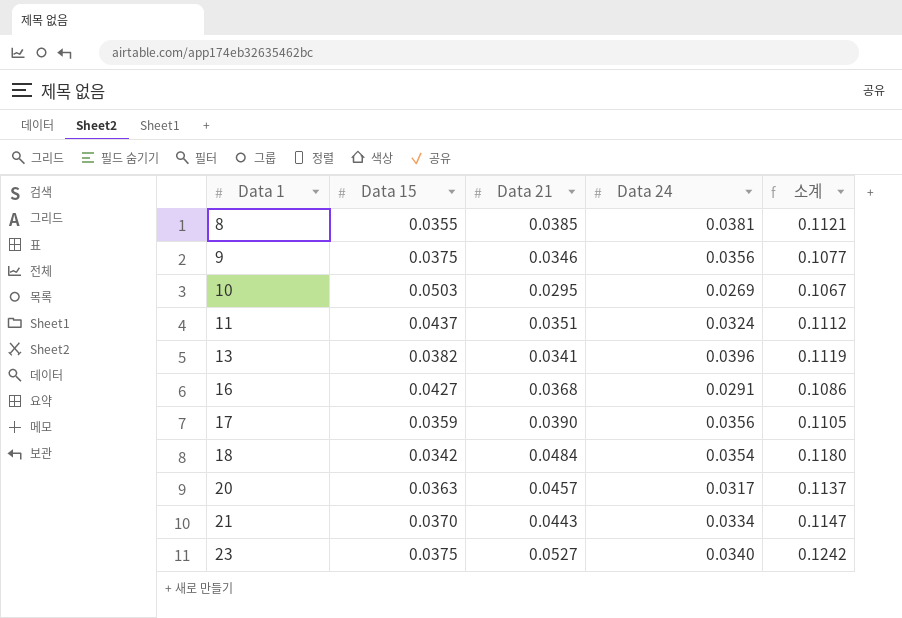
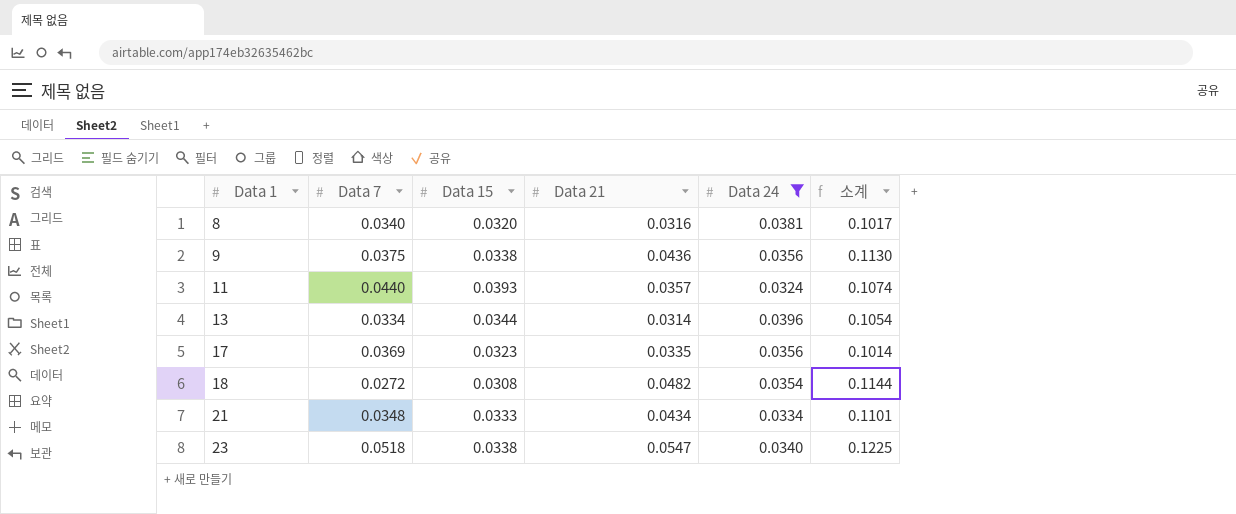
filter: none -> Data 24 >= 0.0324
column Data 7 | position: none -> 2
8 | Data 15: 0.0355 -> 0.0320
8 | Data 21: 0.0385 -> 0.0316
8 | 소계: 0.1121 -> 0.1017
9 | Data 15: 0.0375 -> 0.0338
9 | Data 21: 0.0346 -> 0.0436
9 | 소계: 0.1077 -> 0.1130
11 | Data 15: 0.0437 -> 0.0393
11 | Data 21: 0.0351 -> 0.0357
11 | 소계: 0.1112 -> 0.1074
13 | Data 15: 0.0382 -> 0.0344
13 | Data 21: 0.0341 -> 0.0314
13 | 소계: 0.1119 -> 0.1054
17 | Data 15: 0.0359 -> 0.0323
17 | Data 21: 0.0390 -> 0.0335
17 | 소계: 0.1105 -> 0.1014
18 | Data 15: 0.0342 -> 0.0308
18 | Data 21: 0.0484 -> 0.0482
18 | 소계: 0.1180 -> 0.1144
21 | Data 15: 0.0370 -> 0.0333
21 | Data 21: 0.0443 -> 0.0434
21 | 소계: 0.1147 -> 0.1101
23 | Data 15: 0.0375 -> 0.0338
23 | Data 21: 0.0527 -> 0.0547
23 | 소계: 0.1242 -> 0.1225

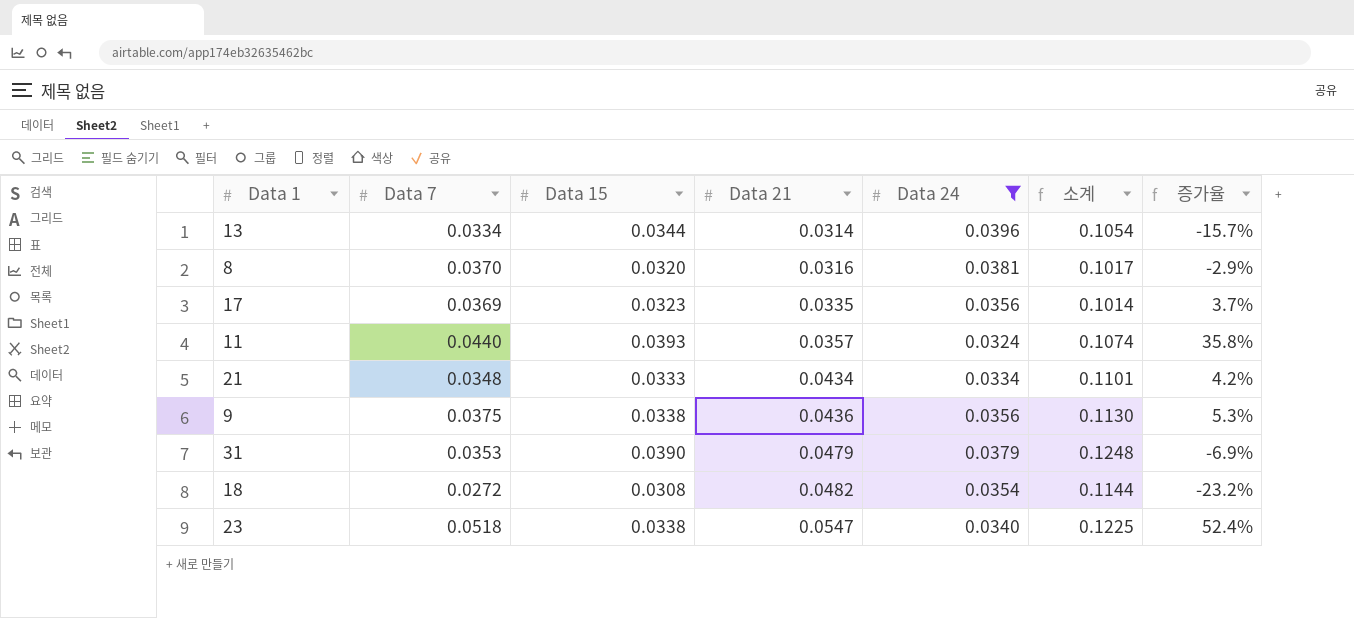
row order: Data 1 ascending -> Data 21 ascending
column 증가율 | formula: none -> ([Data 7] - [Data 24]) / [Data 24]
8 | Data 7: 0.0340 -> 0.0370
row 31: none -> 0.0353 | 0.0390 | 0.0479 | 0.0379 | 0.1248 | -6.9%

